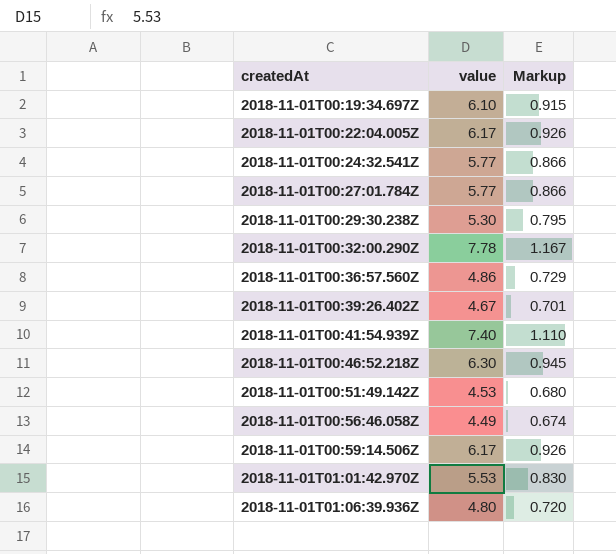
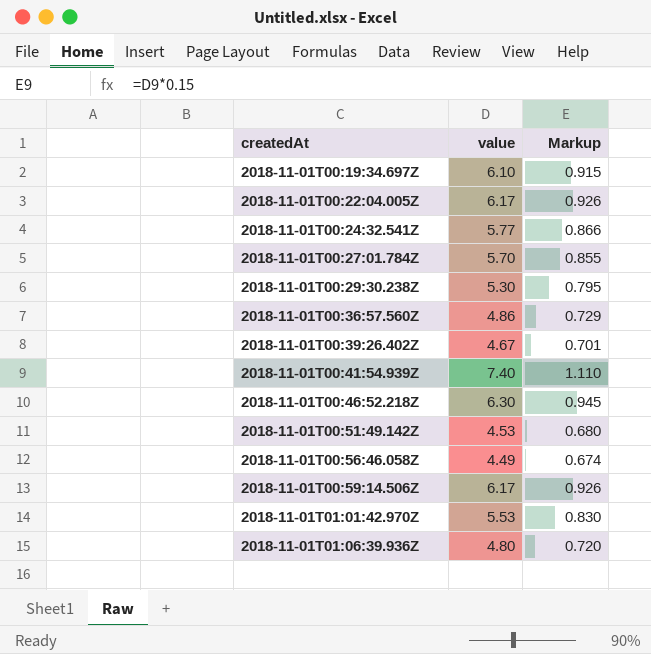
row 2018-11-01T00:32:00.290Z: 7.78 | 1.167 -> none
2018-11-01T00:27:01.784Z | value: 5.77 -> 5.70
2018-11-01T00:27:01.784Z | Markup: 0.866 -> 0.855

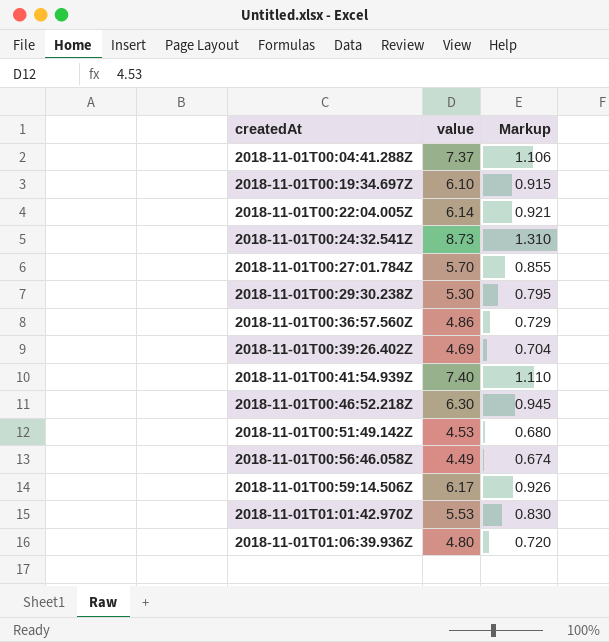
row 2018-11-01T00:04:41.288Z: none -> 7.37 | 1.106
2018-11-01T00:22:04.005Z | value: 6.17 -> 6.14
2018-11-01T00:22:04.005Z | Markup: 0.926 -> 0.921
2018-11-01T00:24:32.541Z | value: 5.77 -> 8.73
2018-11-01T00:24:32.541Z | Markup: 0.866 -> 1.310
2018-11-01T00:39:26.402Z | value: 4.67 -> 4.69
2018-11-01T00:39:26.402Z | Markup: 0.701 -> 0.704

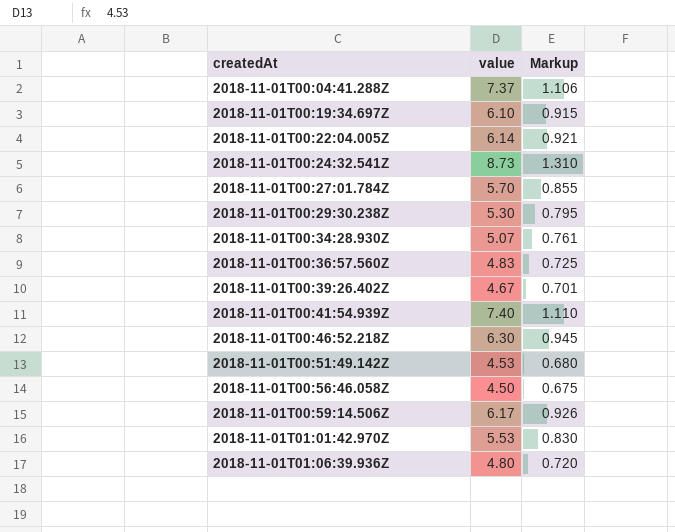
row 2018-11-01T00:34:28.930Z: none -> 5.07 | 0.761
2018-11-01T00:36:57.560Z | value: 4.86 -> 4.83
2018-11-01T00:36:57.560Z | Markup: 0.729 -> 0.725
2018-11-01T00:39:26.402Z | value: 4.69 -> 4.67
2018-11-01T00:39:26.402Z | Markup: 0.704 -> 0.701
2018-11-01T00:56:46.058Z | value: 4.49 -> 4.50
2018-11-01T00:56:46.058Z | Markup: 0.674 -> 0.675

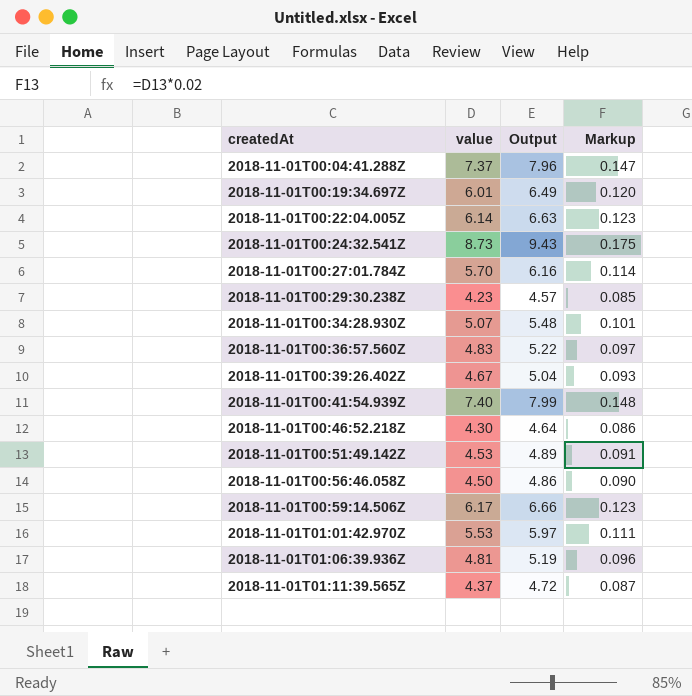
column Output | formula: none -> [value] * 1.08
column Markup | formula: [value] * 0.15 -> [value] * 0.02
2018-11-01T00:19:34.697Z | value: 6.10 -> 6.01
2018-11-01T00:29:30.238Z | value: 5.30 -> 4.23
2018-11-01T00:46:52.218Z | value: 6.30 -> 4.30
2018-11-01T01:06:39.936Z | value: 4.80 -> 4.81
row 2018-11-01T01:11:39.565Z: none -> 4.37 | 4.72 | 0.087

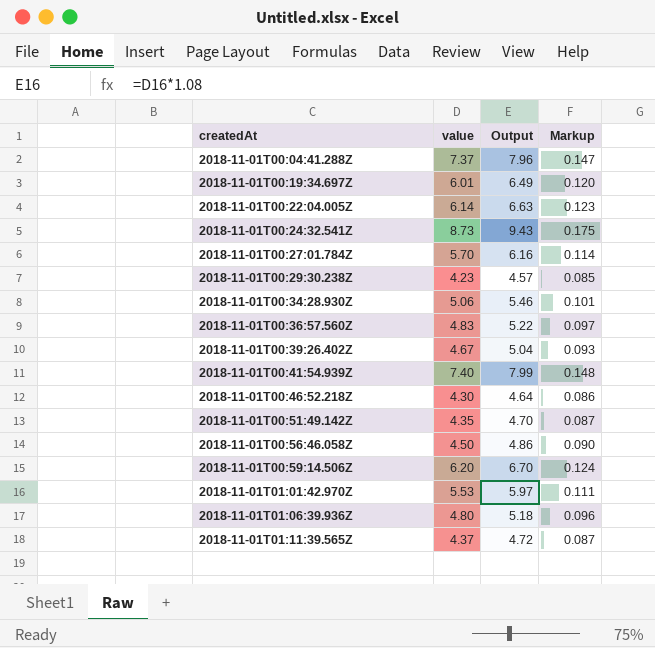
2018-11-01T00:34:28.930Z | value: 5.07 -> 5.06
2018-11-01T00:34:28.930Z | Output: 5.48 -> 5.46
2018-11-01T00:51:49.142Z | value: 4.53 -> 4.35
2018-11-01T00:51:49.142Z | Output: 4.89 -> 4.70
2018-11-01T00:51:49.142Z | Markup: 0.091 -> 0.087
2018-11-01T00:59:14.506Z | value: 6.17 -> 6.20
2018-11-01T00:59:14.506Z | Output: 6.66 -> 6.70
2018-11-01T00:59:14.506Z | Markup: 0.123 -> 0.124
2018-11-01T01:06:39.936Z | value: 4.81 -> 4.80
2018-11-01T01:06:39.936Z | Output: 5.19 -> 5.18

